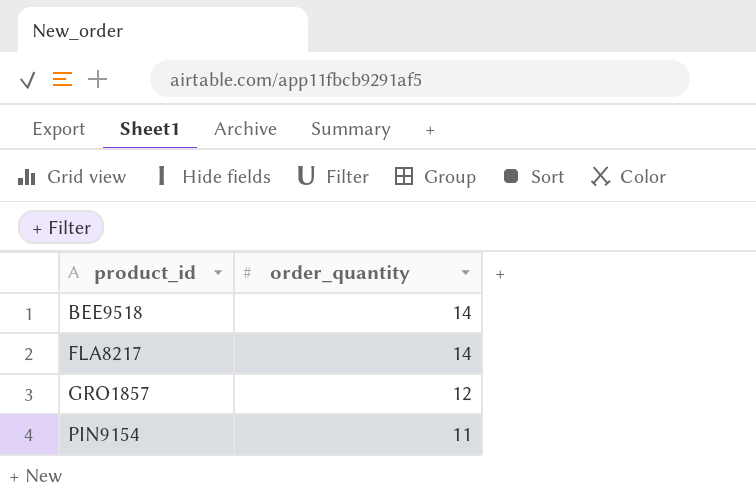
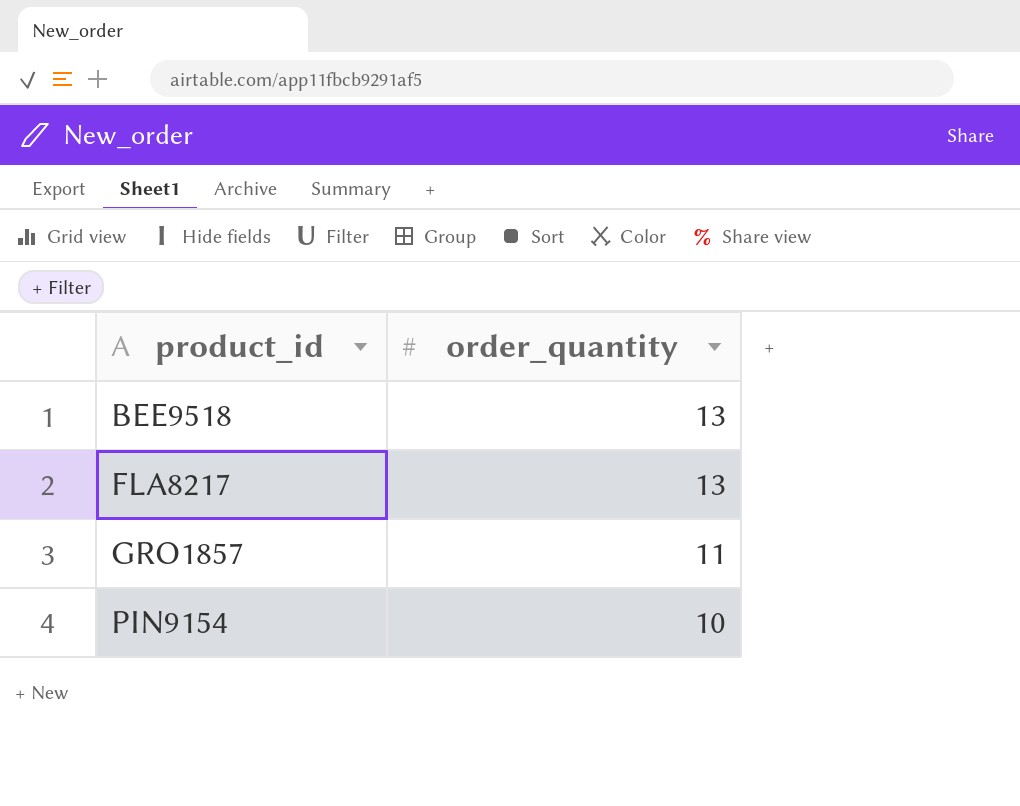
BEE9518 | order_quantity: 14 -> 13
FLA8217 | order_quantity: 14 -> 13
GRO1857 | order_quantity: 12 -> 11
PIN9154 | order_quantity: 11 -> 10

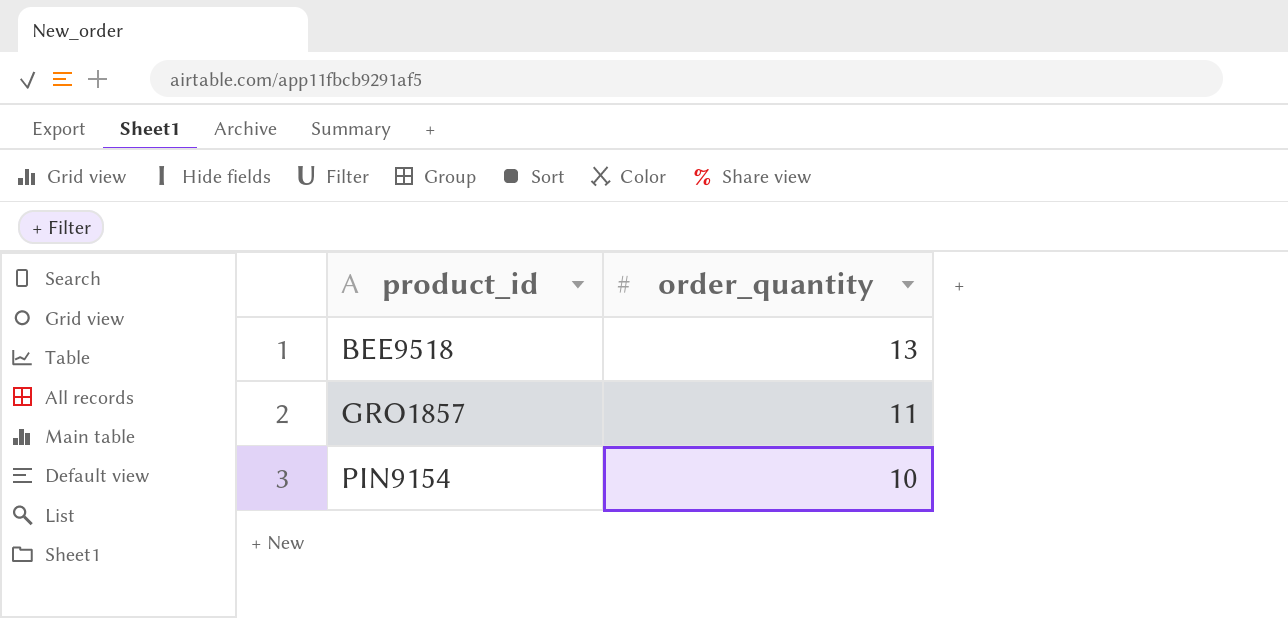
row FLA8217: 13 -> none

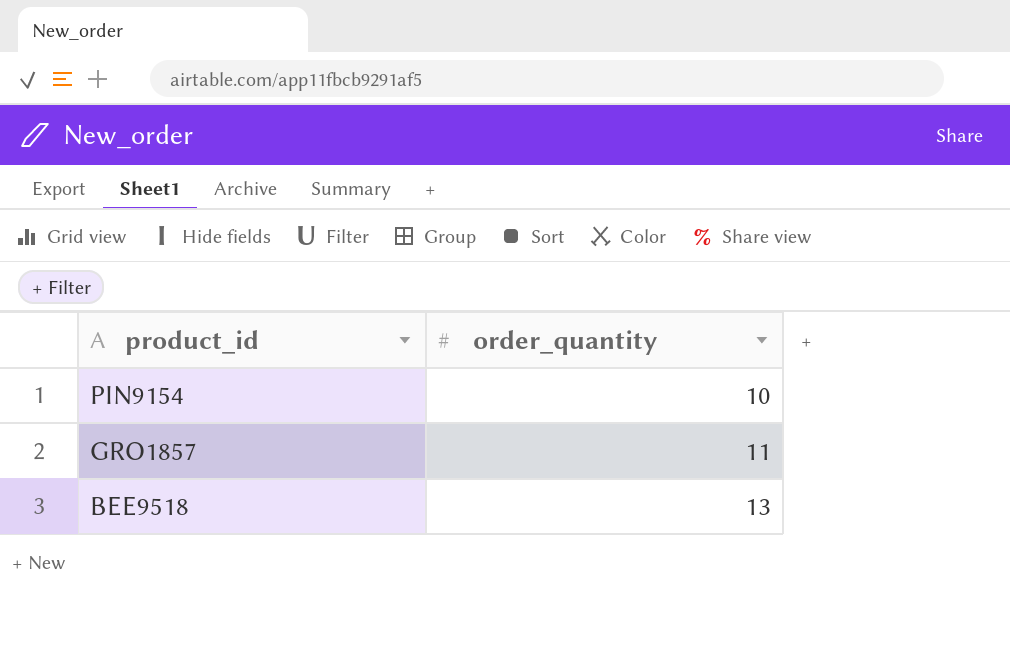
row order: product_id ascending -> product_id descending

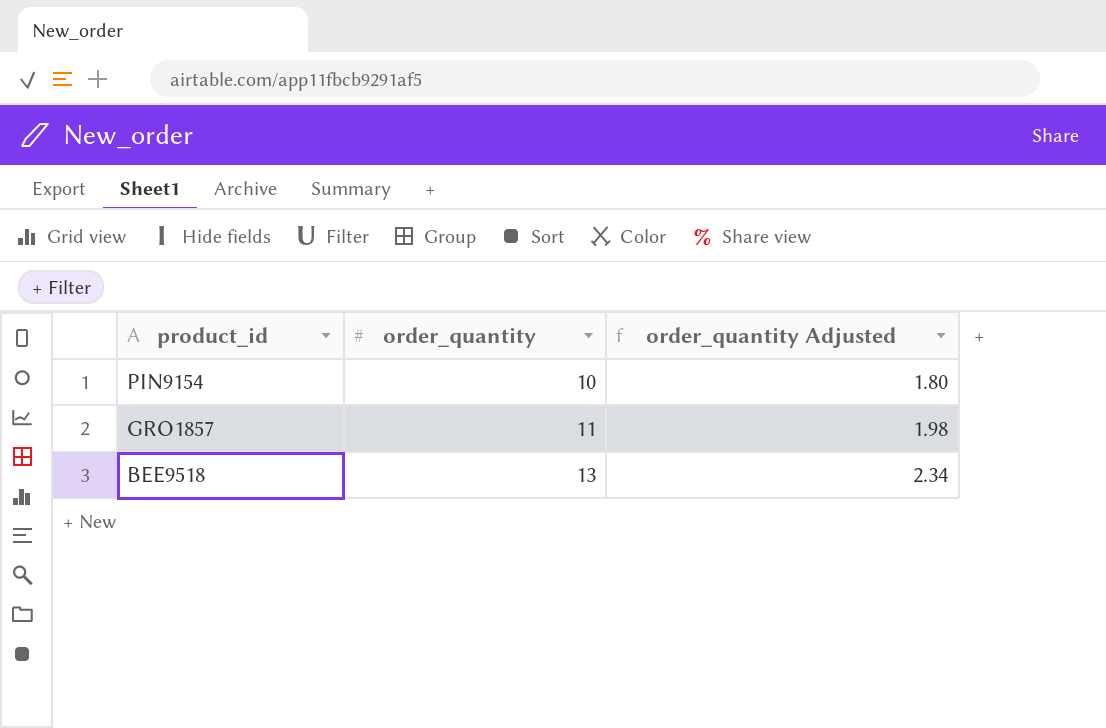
column order_quantity Adjusted | formula: none -> [order_quantity] * 0.18

